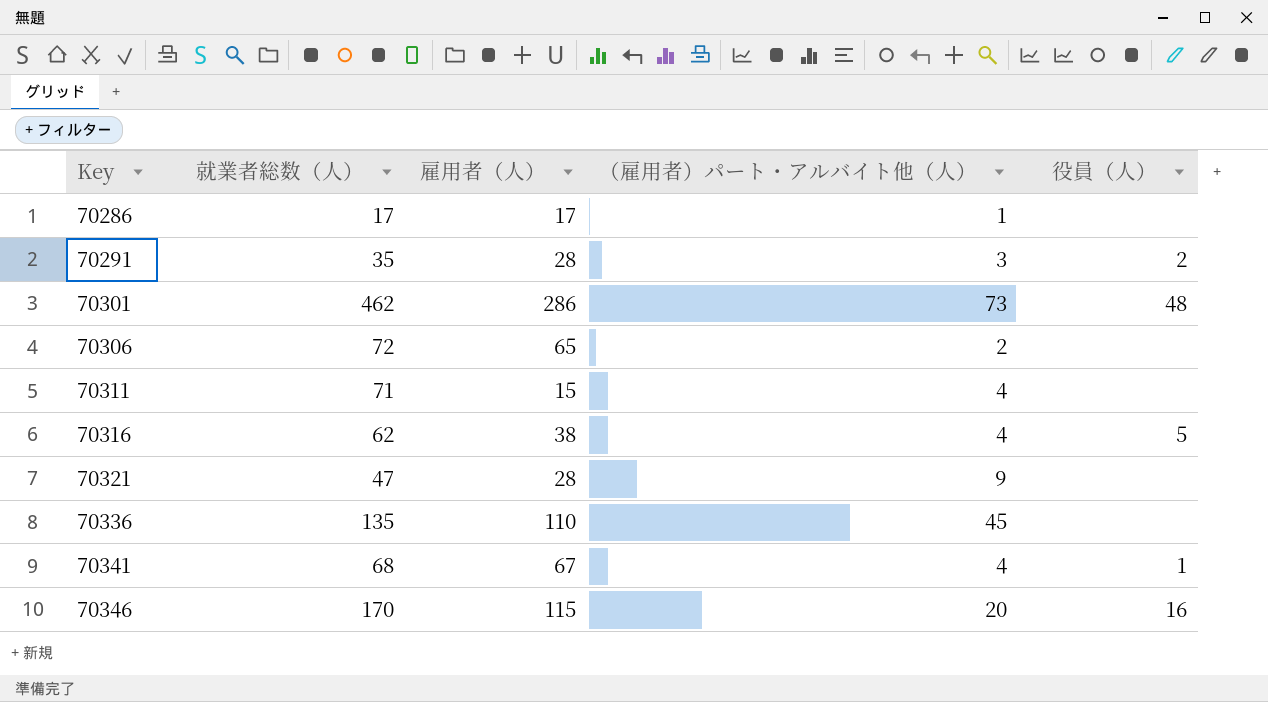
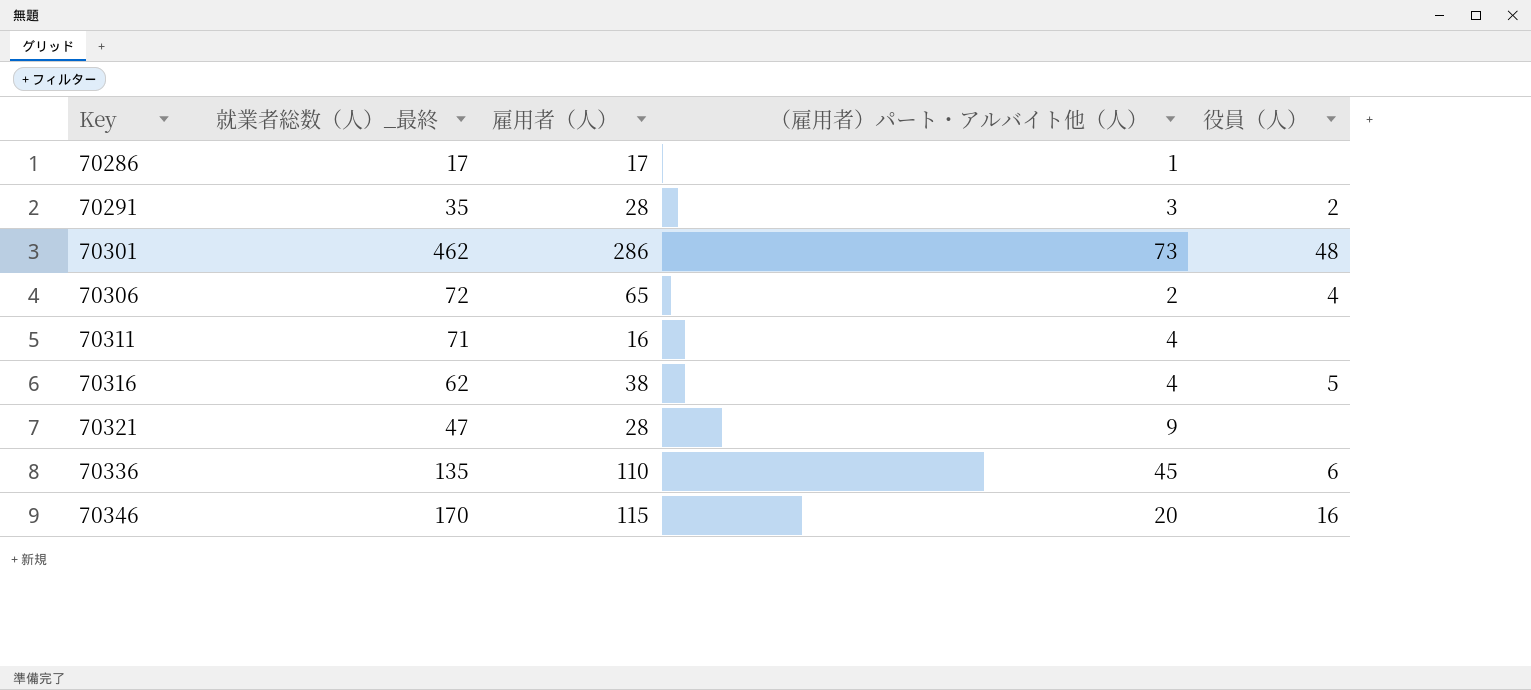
column name: 就業者総数（人） -> 就業者総数（人）_最終
row 70341: 68 | 67 | 4 | 1 -> none
70306 | 役員（人）: none -> 4
70311 | 雇用者（人）: 15 -> 16
70336 | 役員（人）: none -> 6

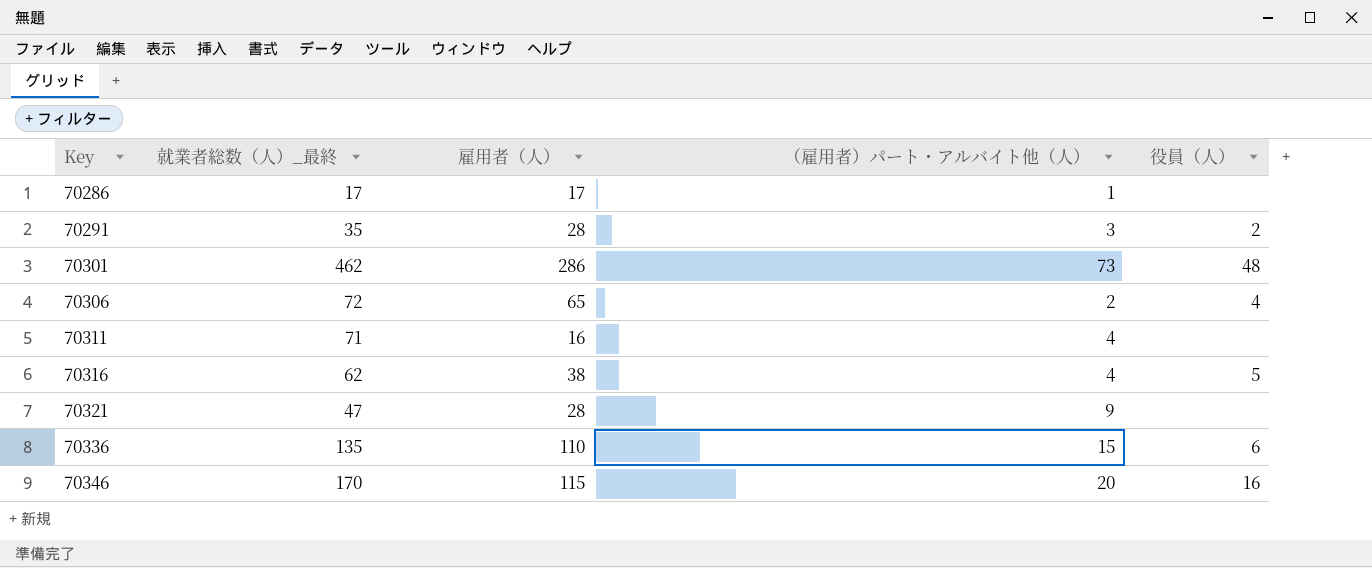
70336 | （雇用者）パート・アルバイト他（人）: 45 -> 15

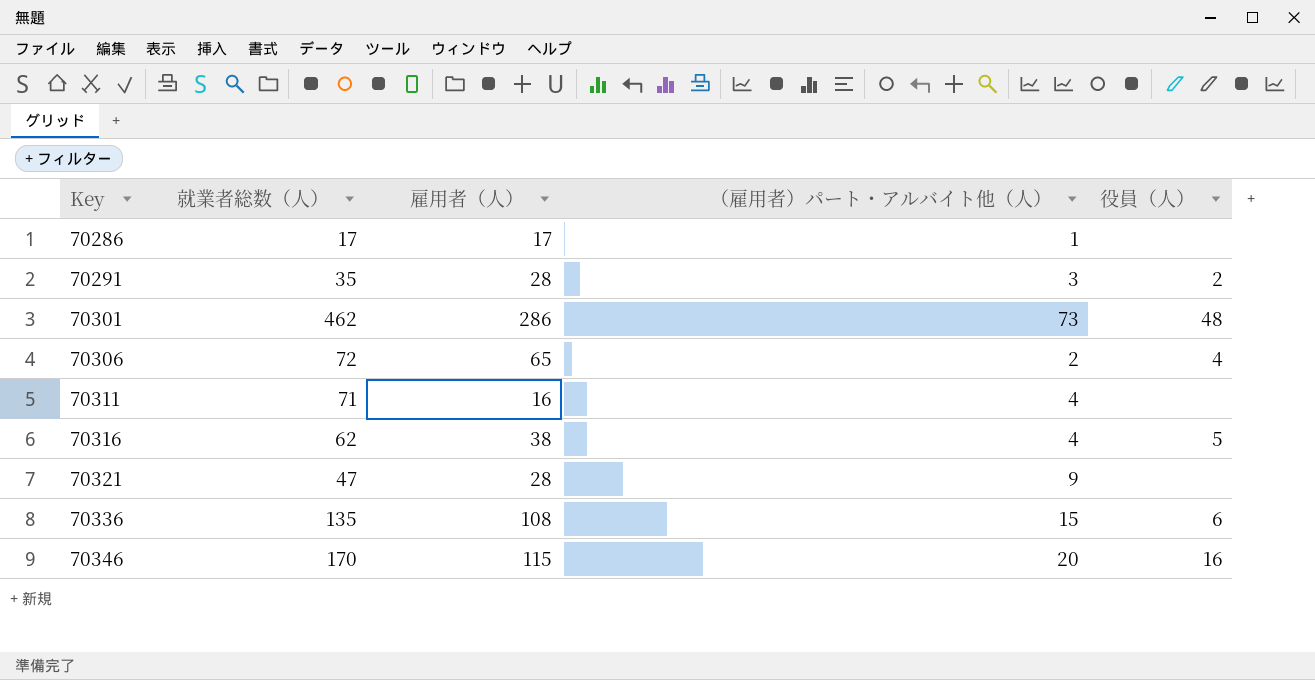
column name: 就業者総数（人）_最終 -> 就業者総数（人）
70336 | 雇用者（人）: 110 -> 108

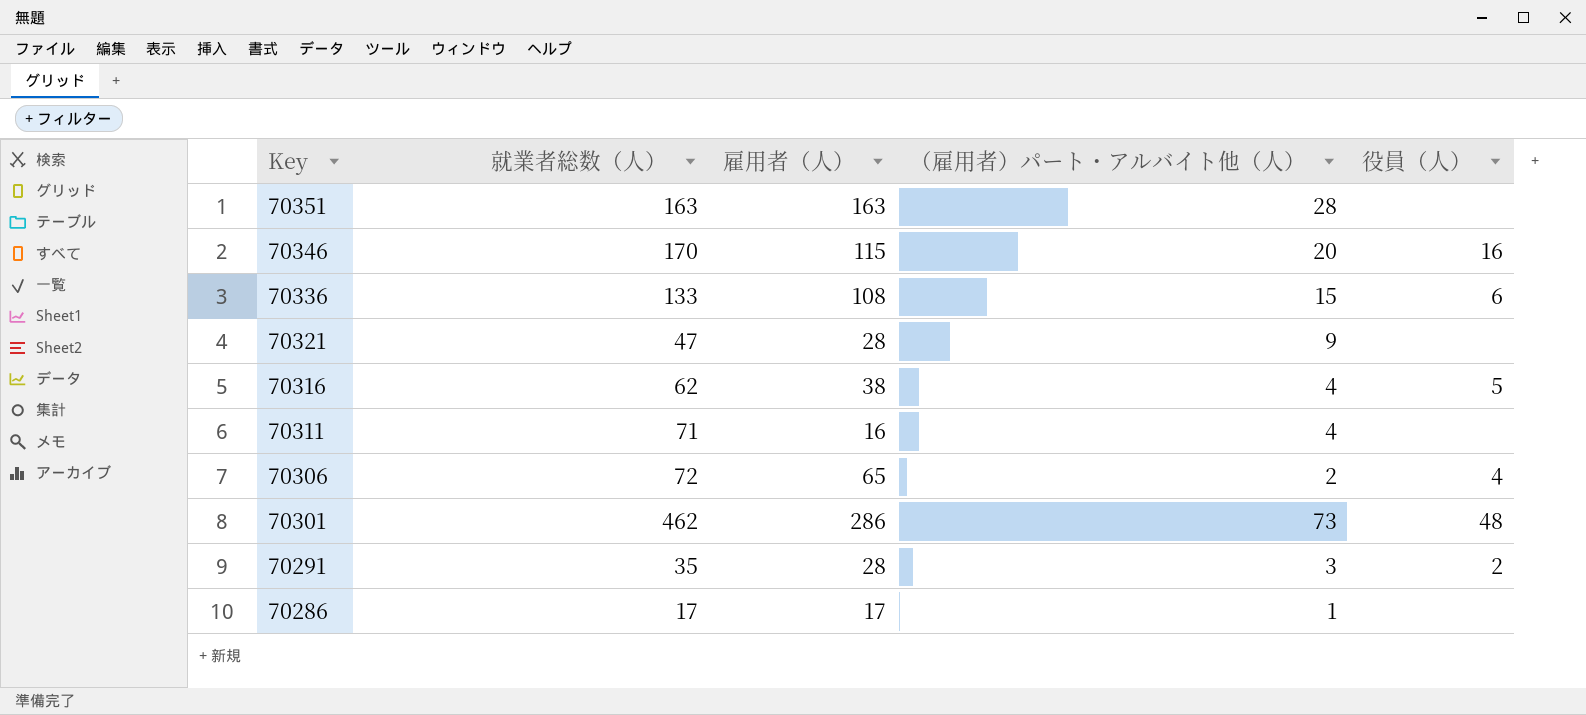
row order: Key ascending -> Key descending
row 70351: none -> 163 | 163 | 28 | none
70336 | 就業者総数（人）: 135 -> 133

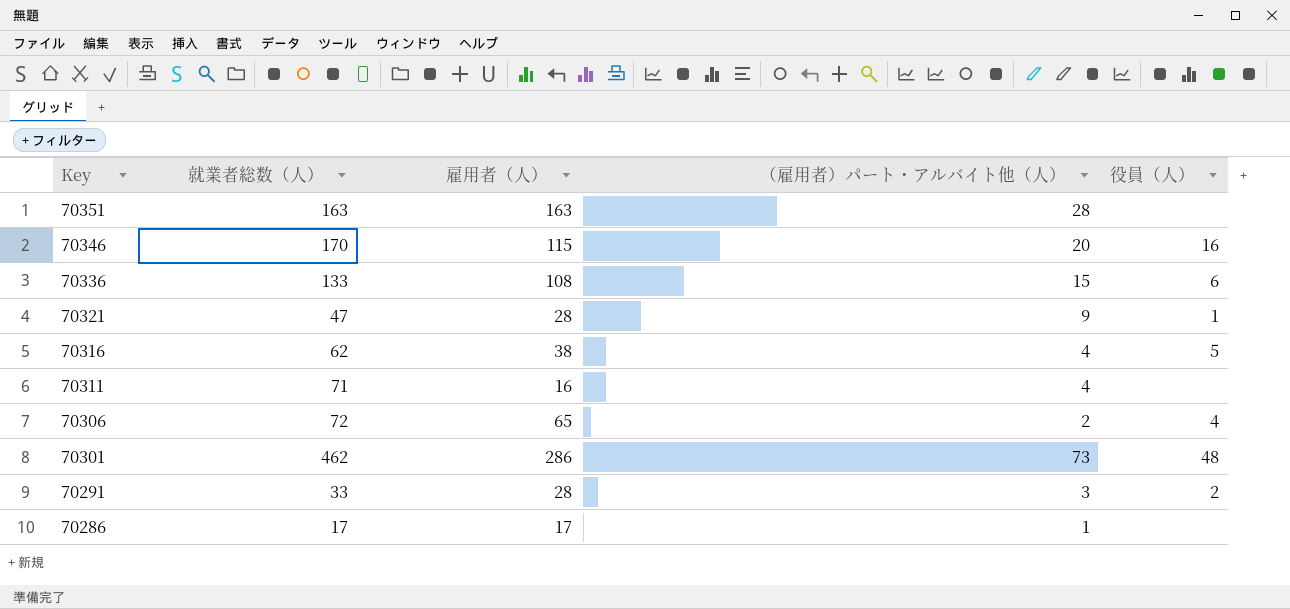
70321 | 役員（人）: none -> 1
70291 | 就業者総数（人）: 35 -> 33

